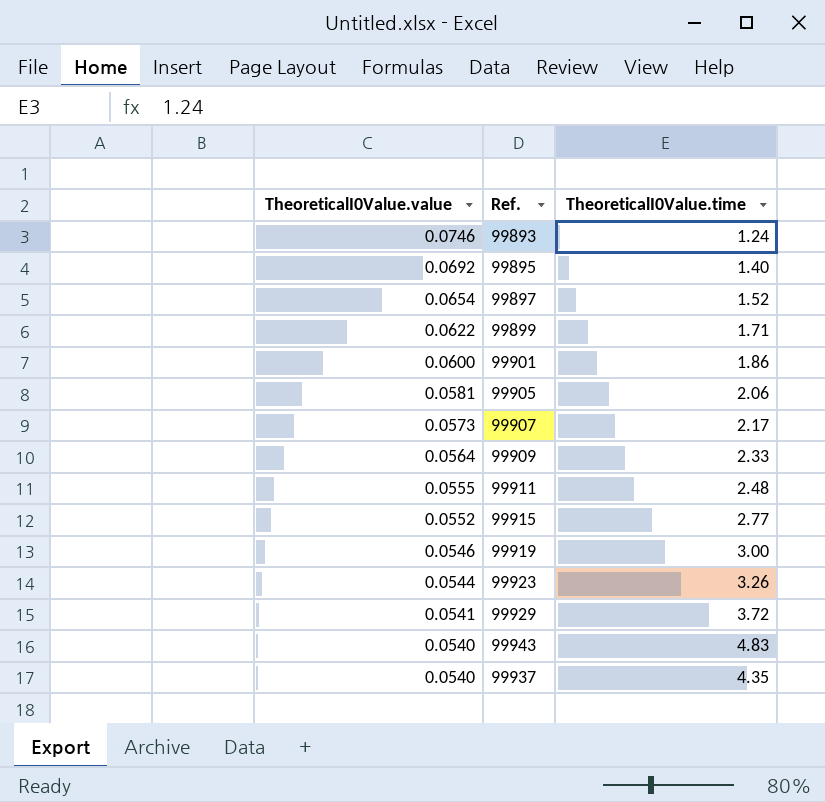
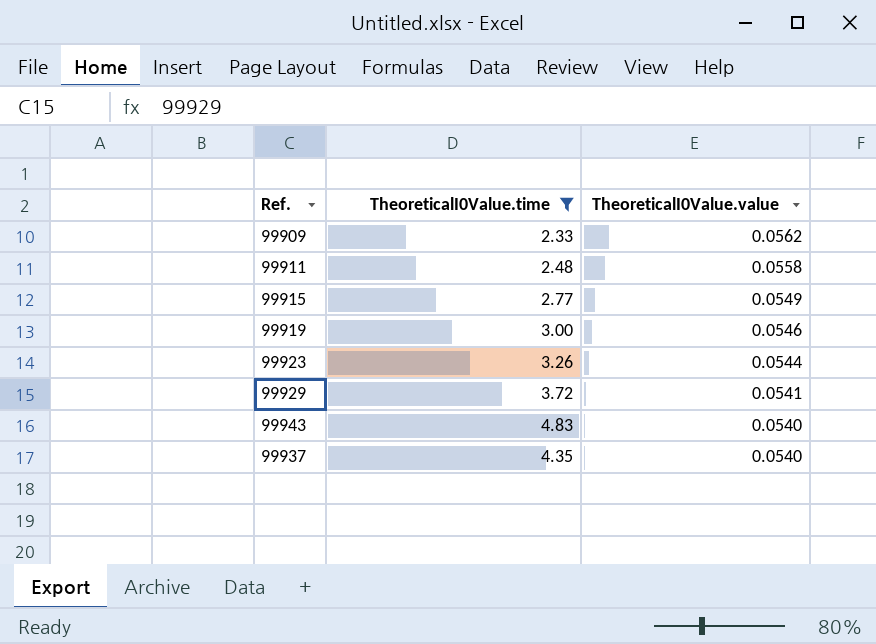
filter: none -> TheoreticalI0Value.time >= 2.33
column TheoreticalI0Value.value | position: 1 -> 3
99909 | TheoreticalI0Value.value: 0.0564 -> 0.0562
99911 | TheoreticalI0Value.value: 0.0555 -> 0.0558
99915 | TheoreticalI0Value.value: 0.0552 -> 0.0549

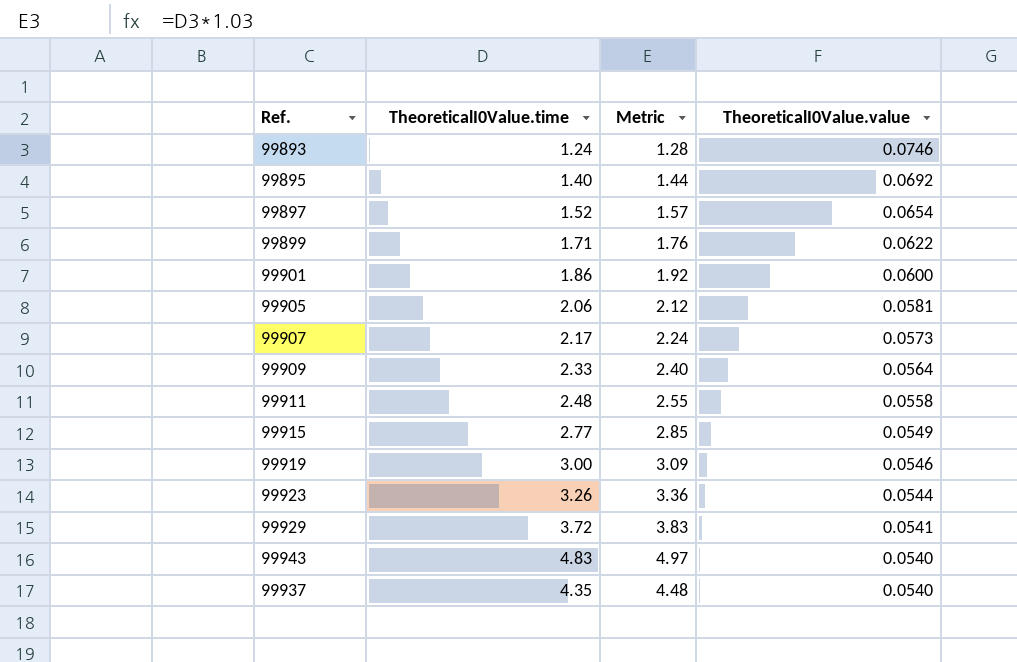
filter: TheoreticalI0Value.time >= 2.33 -> none
column Metric | formula: none -> [TheoreticalI0Value.time] * 1.03
99909 | TheoreticalI0Value.value: 0.0562 -> 0.0564

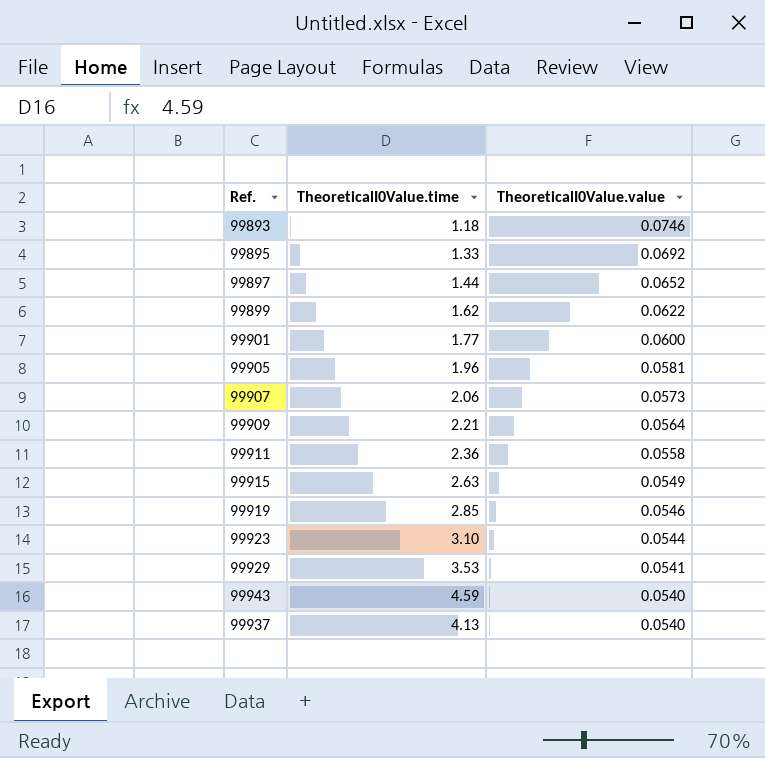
column Metric | formula: [TheoreticalI0Value.time] * 1.03 -> none
99893 | TheoreticalI0Value.time: 1.24 -> 1.18
99895 | TheoreticalI0Value.time: 1.40 -> 1.33
99897 | TheoreticalI0Value.time: 1.52 -> 1.44
99897 | TheoreticalI0Value.value: 0.0654 -> 0.0652
99899 | TheoreticalI0Value.time: 1.71 -> 1.62
99901 | TheoreticalI0Value.time: 1.86 -> 1.77
99905 | TheoreticalI0Value.time: 2.06 -> 1.96
99907 | TheoreticalI0Value.time: 2.17 -> 2.06
99909 | TheoreticalI0Value.time: 2.33 -> 2.21
99911 | TheoreticalI0Value.time: 2.48 -> 2.36
99915 | TheoreticalI0Value.time: 2.77 -> 2.63
99919 | TheoreticalI0Value.time: 3.00 -> 2.85
99923 | TheoreticalI0Value.time: 3.26 -> 3.10
99929 | TheoreticalI0Value.time: 3.72 -> 3.53
99943 | TheoreticalI0Value.time: 4.83 -> 4.59
99937 | TheoreticalI0Value.time: 4.35 -> 4.13

